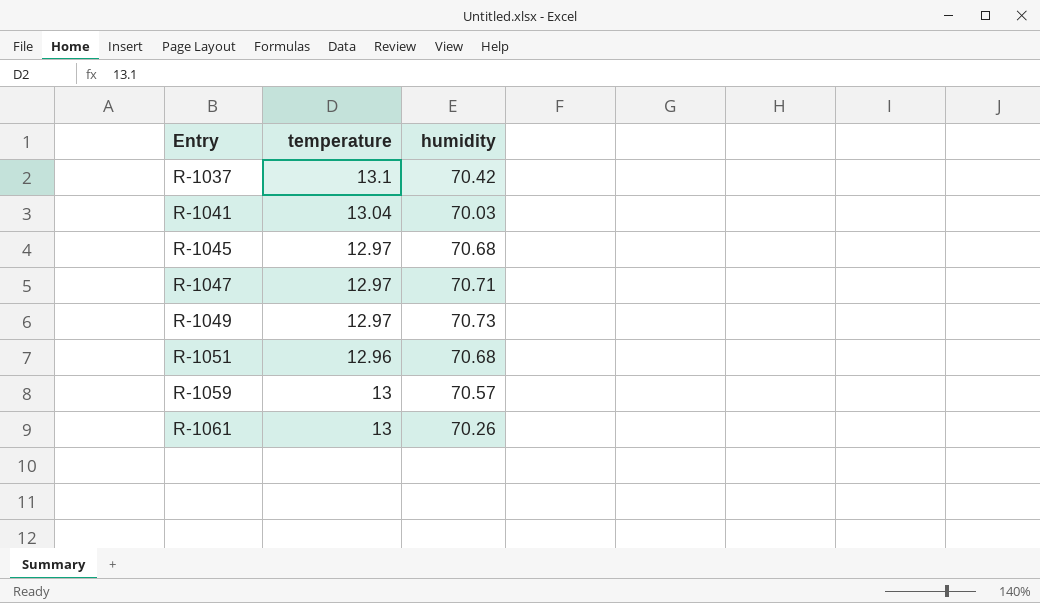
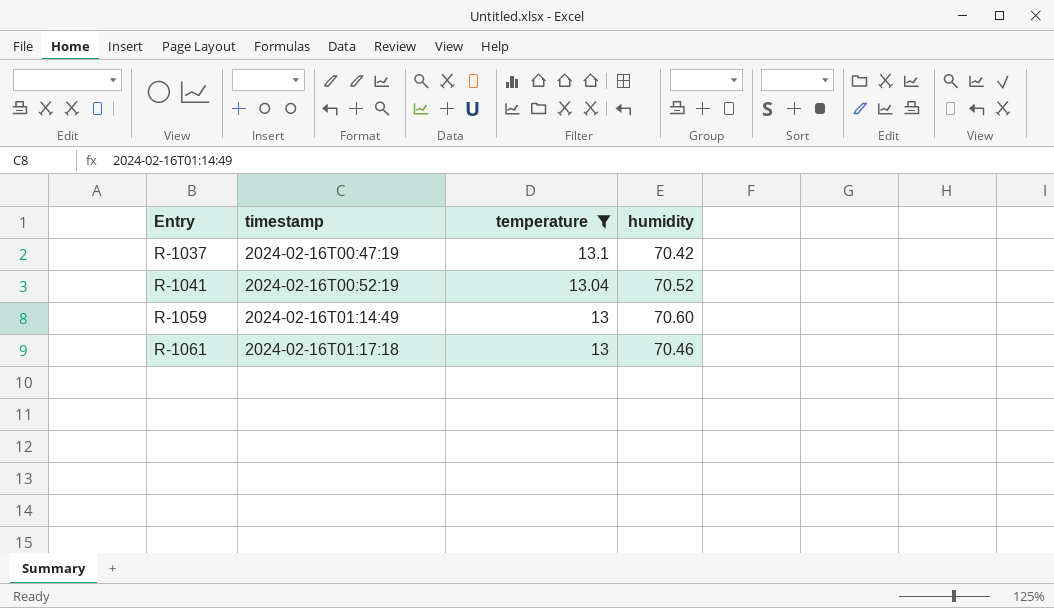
filter: none -> temperature >= 13
column timestamp | position: none -> 2
R-1041 | humidity: 70.03 -> 70.52
R-1059 | humidity: 70.57 -> 70.60
R-1061 | humidity: 70.26 -> 70.46

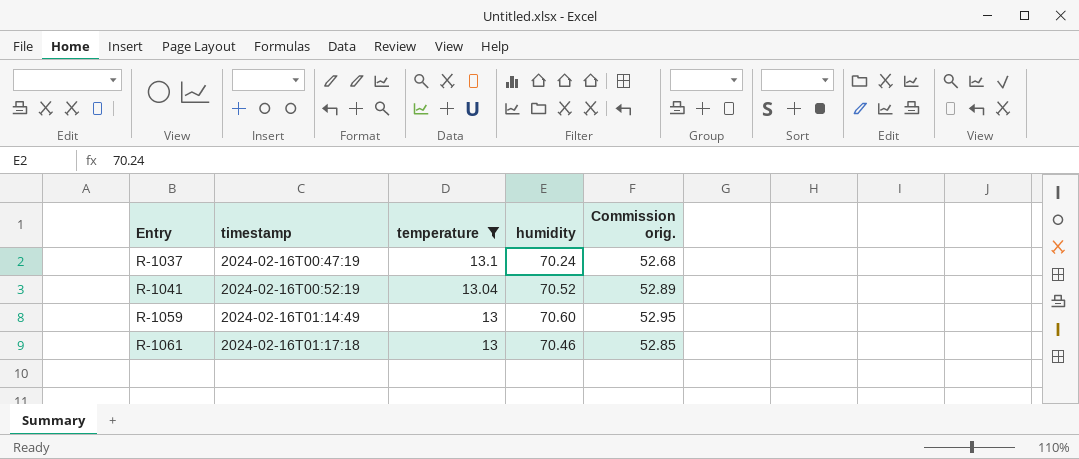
column Commission orig. | formula: none -> [humidity] * 0.75
R-1037 | humidity: 70.42 -> 70.24

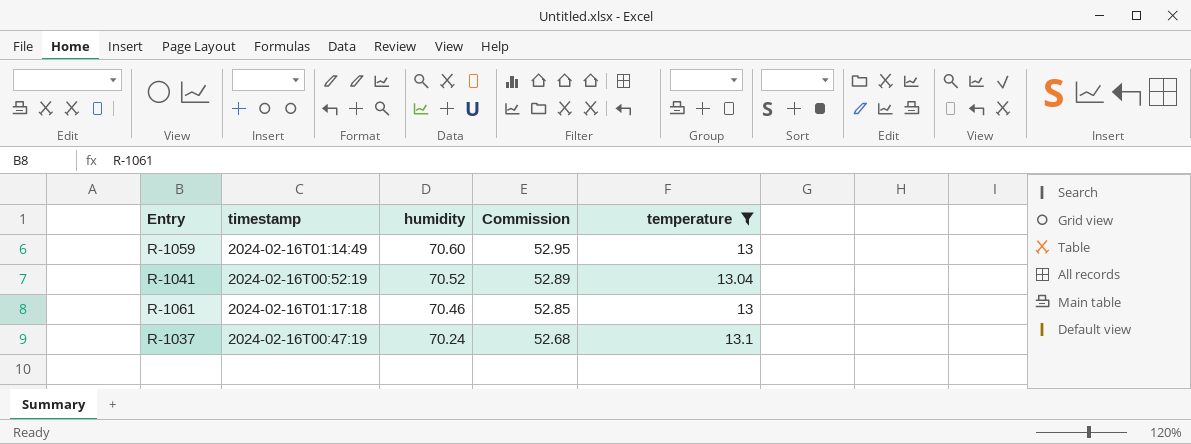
row order: Entry ascending -> humidity descending
column name: Commission orig. -> Commission
column temperature | position: 3 -> 5

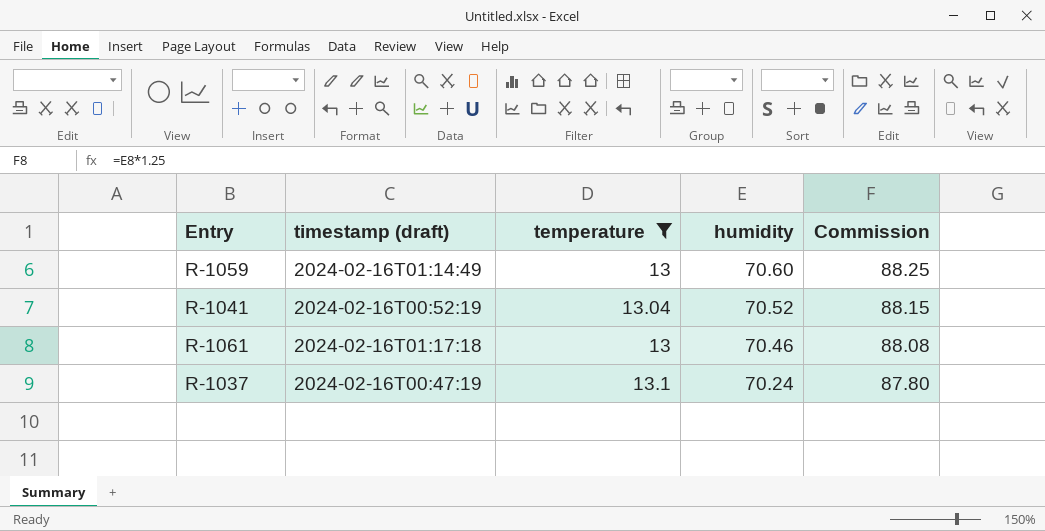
column name: timestamp -> timestamp (draft)
column temperature | position: 5 -> 3
column Commission | formula: [humidity] * 0.75 -> [humidity] * 1.25

